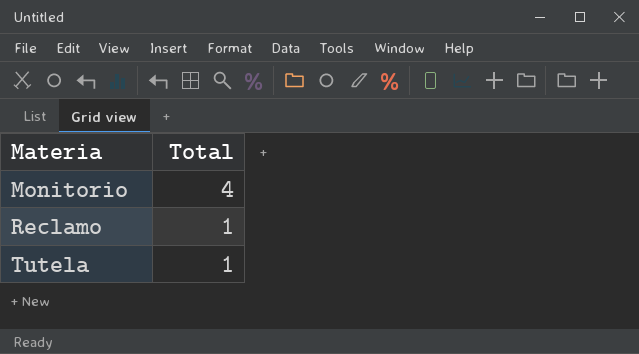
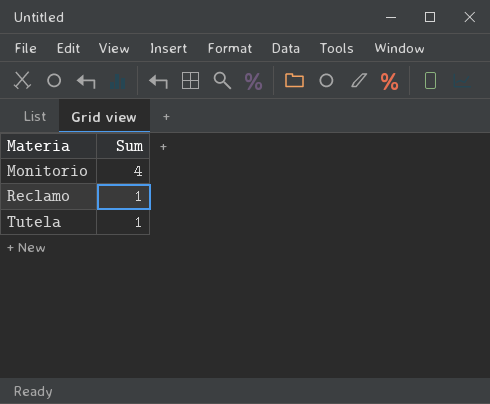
column name: Total -> Sum

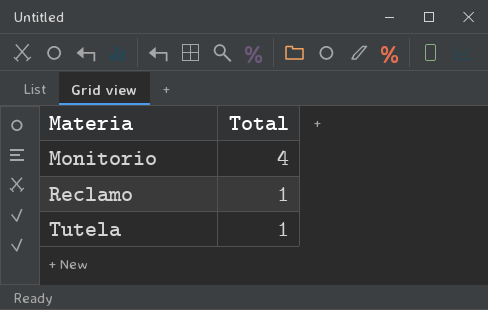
column name: Sum -> Total

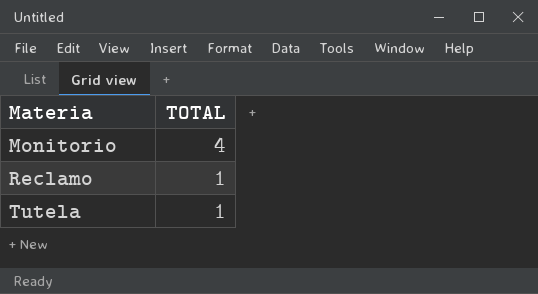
column name: Total -> TOTAL

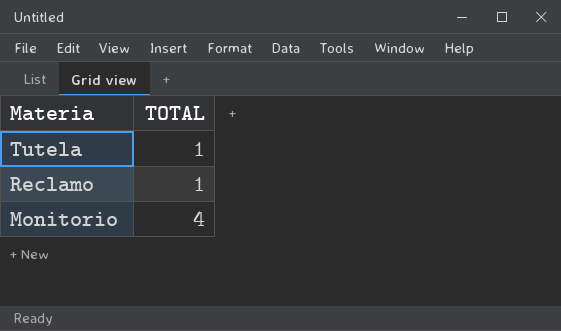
row order: Materia ascending -> Materia descending

